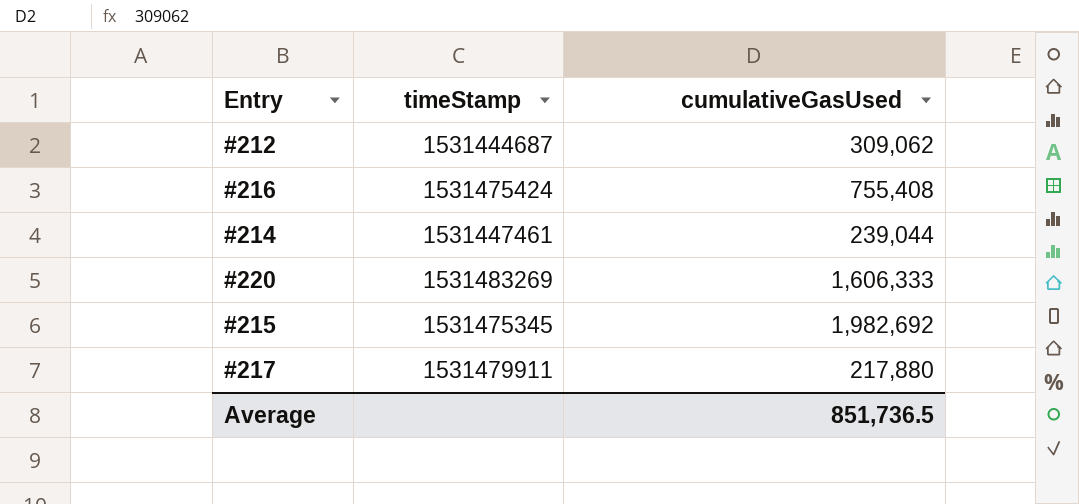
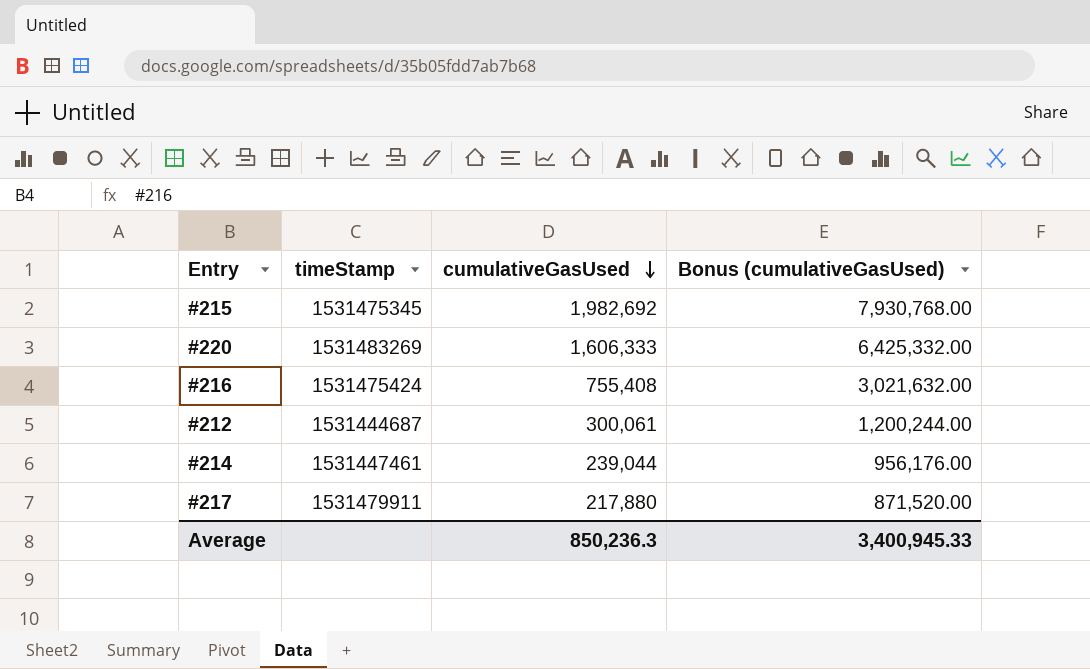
row order: none -> cumulativeGasUsed descending
column Bonus (cumulativeGasUsed) | formula: none -> [cumulativeGasUsed] * 4
#212 | cumulativeGasUsed: 309,062 -> 300,061
Average | cumulativeGasUsed: 851,736.5 -> 850,236.3

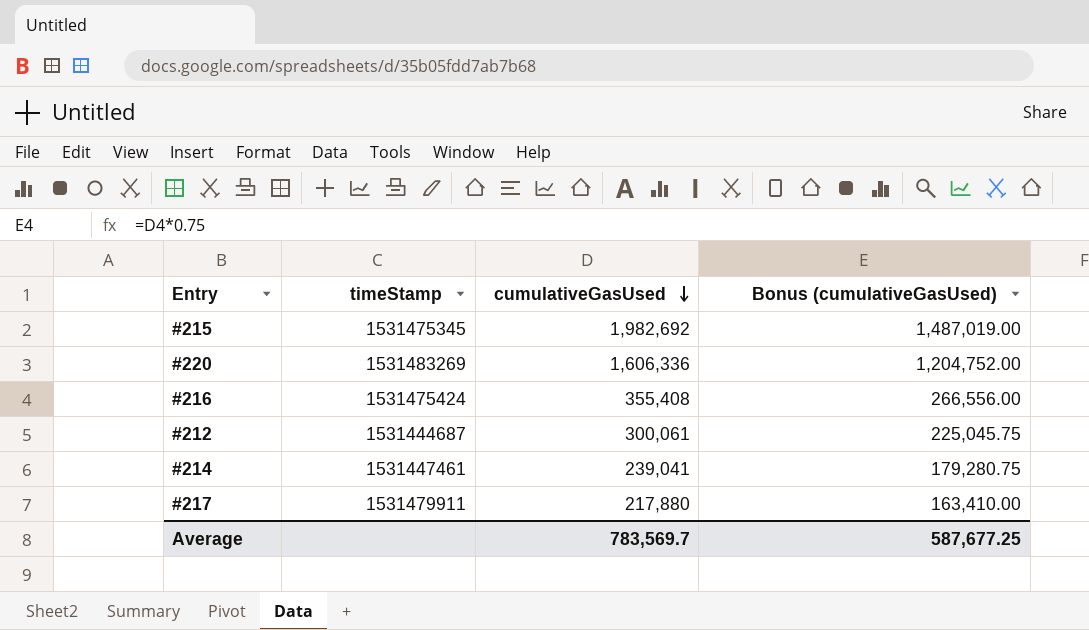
column Bonus (cumulativeGasUsed) | formula: [cumulativeGasUsed] * 4 -> [cumulativeGasUsed] * 0.75
#220 | cumulativeGasUsed: 1,606,333 -> 1,606,336
#216 | cumulativeGasUsed: 755,408 -> 355,408
#214 | cumulativeGasUsed: 239,044 -> 239,041
Average | cumulativeGasUsed: 850,236.3 -> 783,569.7
Average | Bonus (cumulativeGasUsed): 3,400,945.33 -> 587,677.25

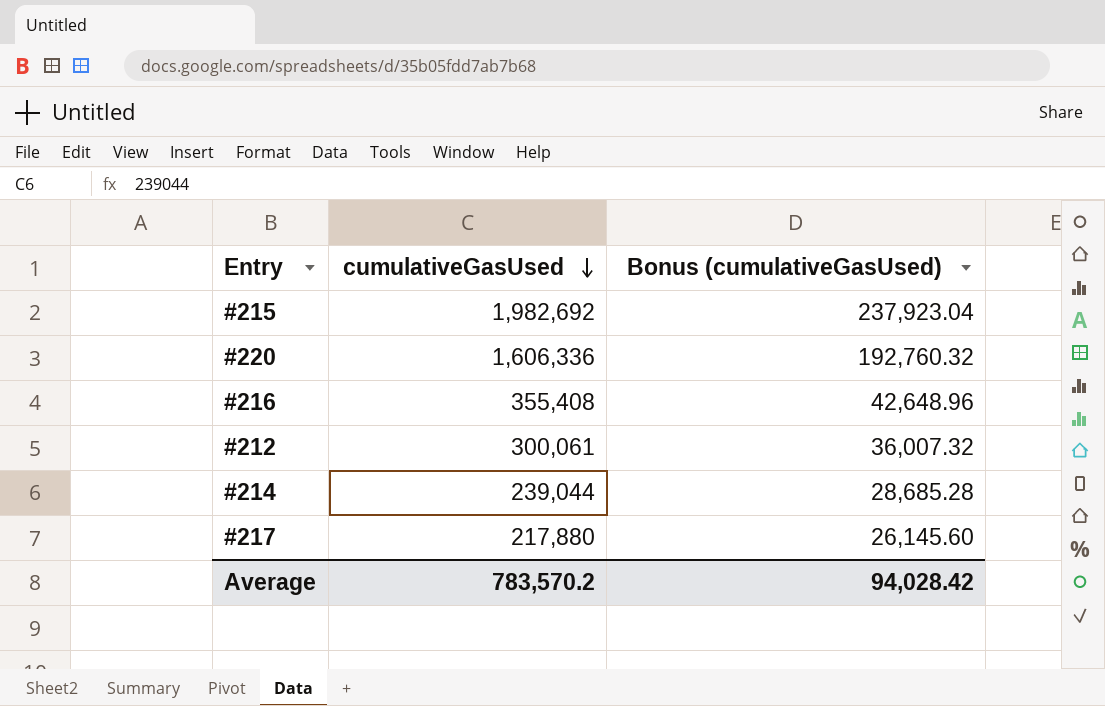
column timeStamp | position: 2 -> none
column Bonus (cumulativeGasUsed) | formula: [cumulativeGasUsed] * 0.75 -> [cumulativeGasUsed] * 0.12
#214 | cumulativeGasUsed: 239,041 -> 239,044
Average | cumulativeGasUsed: 783,569.7 -> 783,570.2
Average | Bonus (cumulativeGasUsed): 587,677.25 -> 94,028.42

